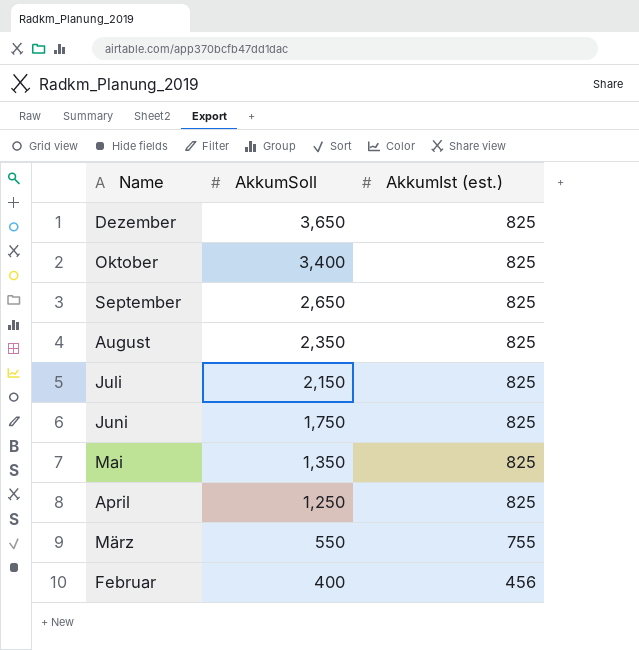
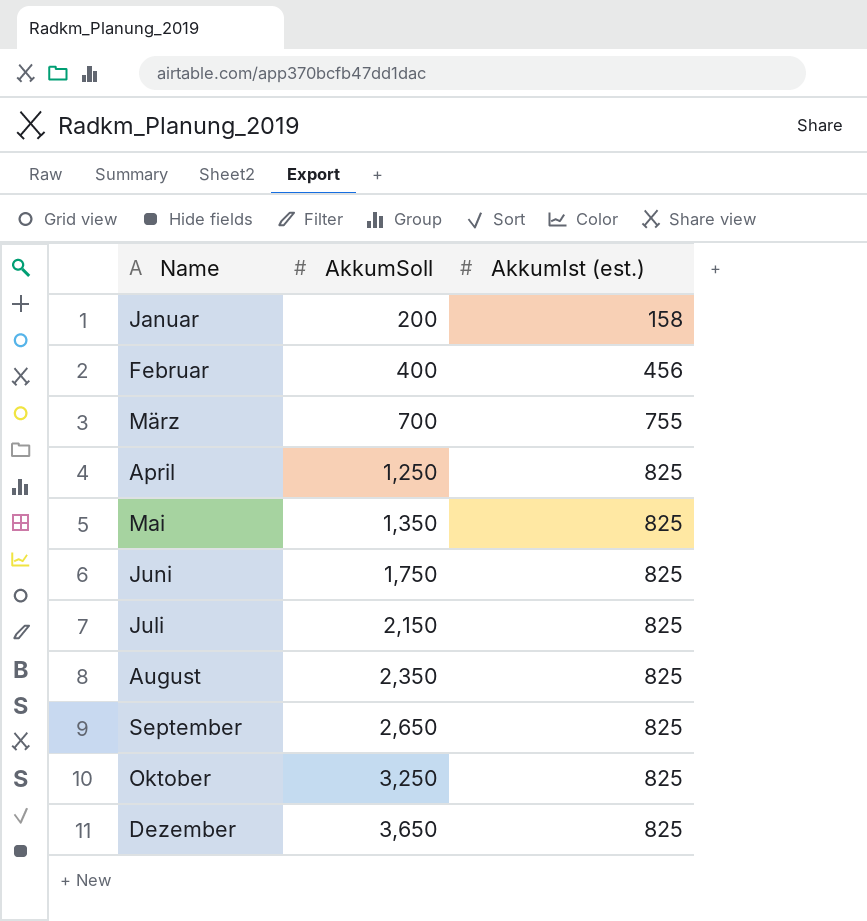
row order: Name descending -> Name ascending
row Januar: none -> 200 | 158
März | AkkumSoll: 550 -> 700
Oktober | AkkumSoll: 3,400 -> 3,250

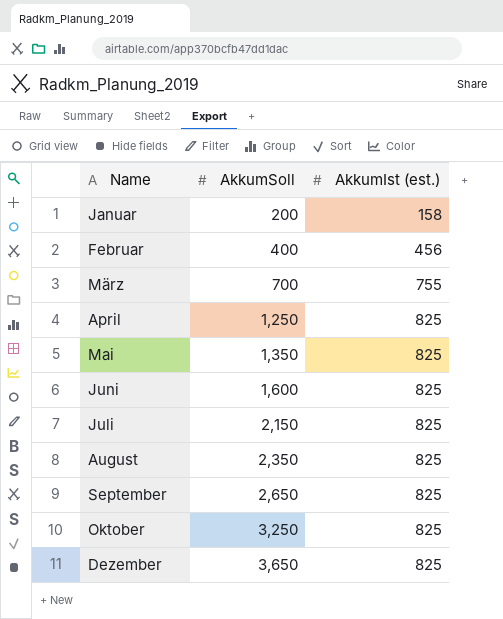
Juni | AkkumSoll: 1,750 -> 1,600

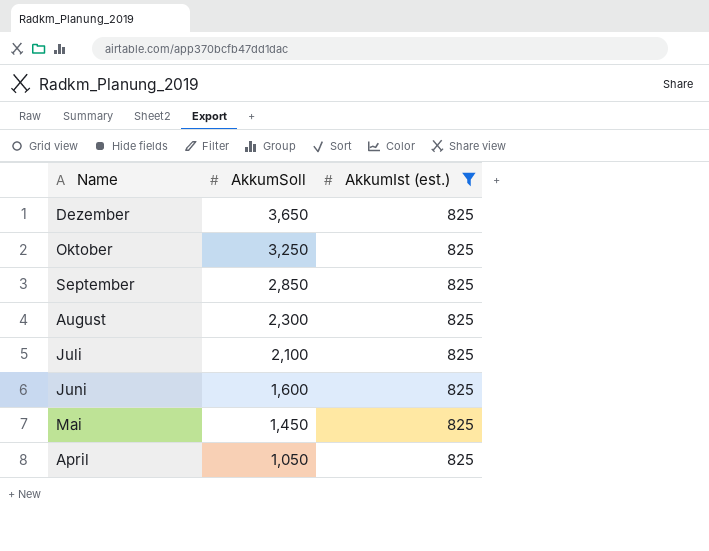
filter: none -> AkkumIst (est.) = 825
row order: Name ascending -> Name descending
September | AkkumSoll: 2,650 -> 2,850
August | AkkumSoll: 2,350 -> 2,300
Juli | AkkumSoll: 2,150 -> 2,100
Mai | AkkumSoll: 1,350 -> 1,450
April | AkkumSoll: 1,250 -> 1,050

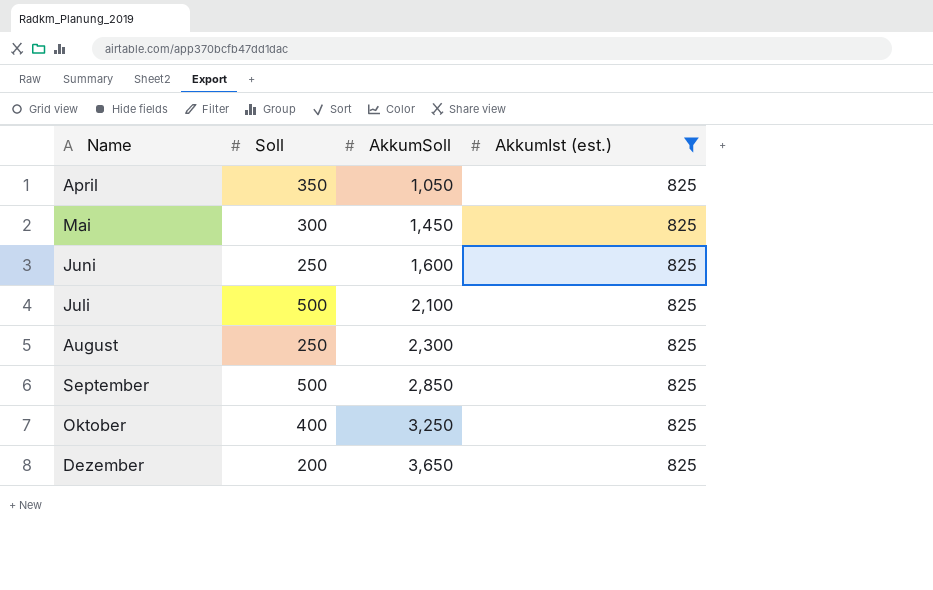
row order: Name descending -> Name ascending
column Soll | position: none -> 2

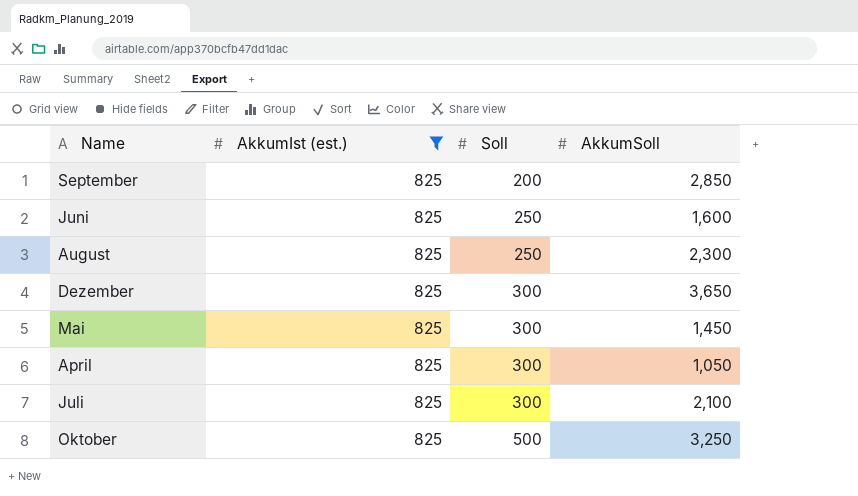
row order: Name ascending -> Soll ascending
column AkkumIst (est.) | position: 4 -> 2
September | Soll: 500 -> 200
Dezember | Soll: 200 -> 300
April | Soll: 350 -> 300
Juli | Soll: 500 -> 300
Oktober | Soll: 400 -> 500

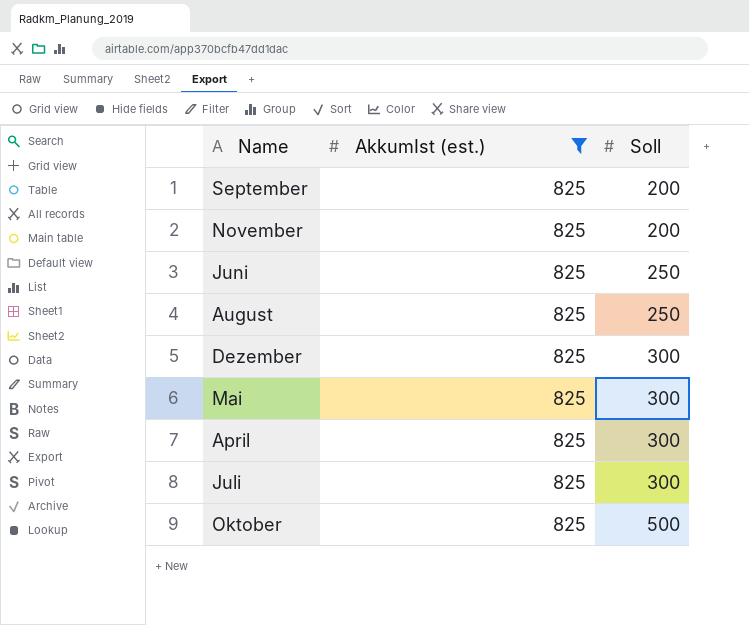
column AkkumSoll | position: 4 -> none
row November: none -> 825 | 200

